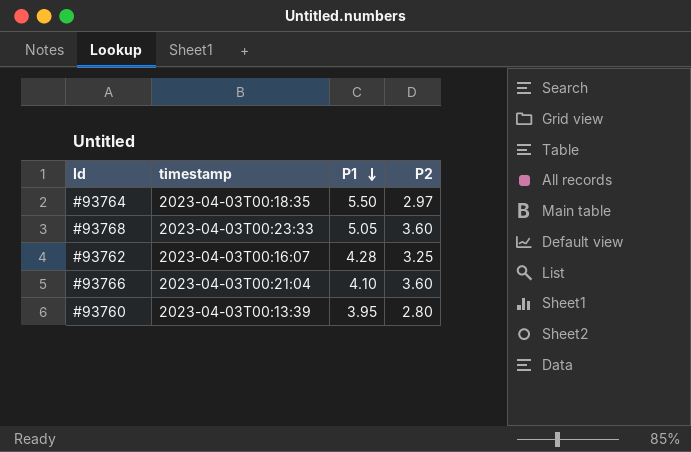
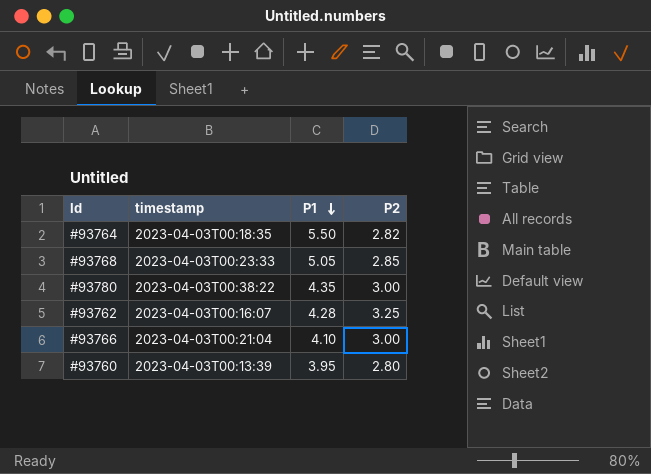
#93764 | P2: 2.97 -> 2.82
#93768 | P2: 3.60 -> 2.85
row #93780: none -> 2023-04-03T00:38:22 | 4.35 | 3.00
#93766 | P2: 3.60 -> 3.00

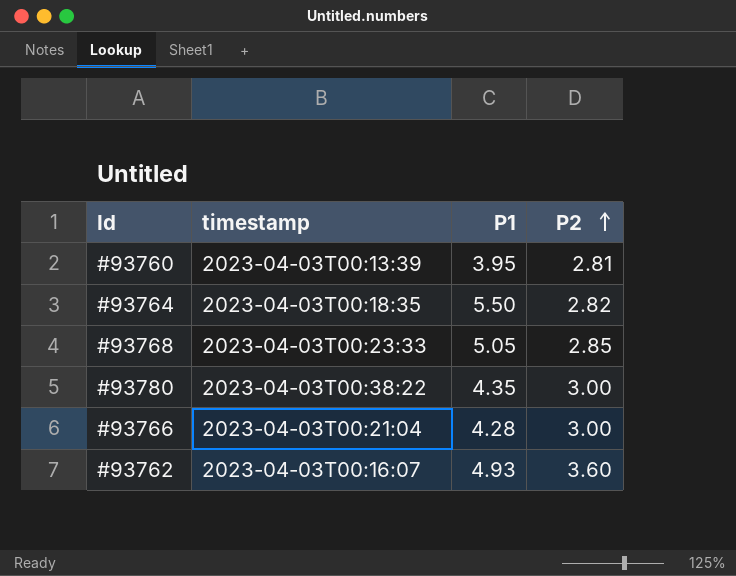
row order: P1 descending -> P2 ascending
#93760 | P2: 2.80 -> 2.81
#93766 | P1: 4.10 -> 4.28
#93762 | P1: 4.28 -> 4.93
#93762 | P2: 3.25 -> 3.60

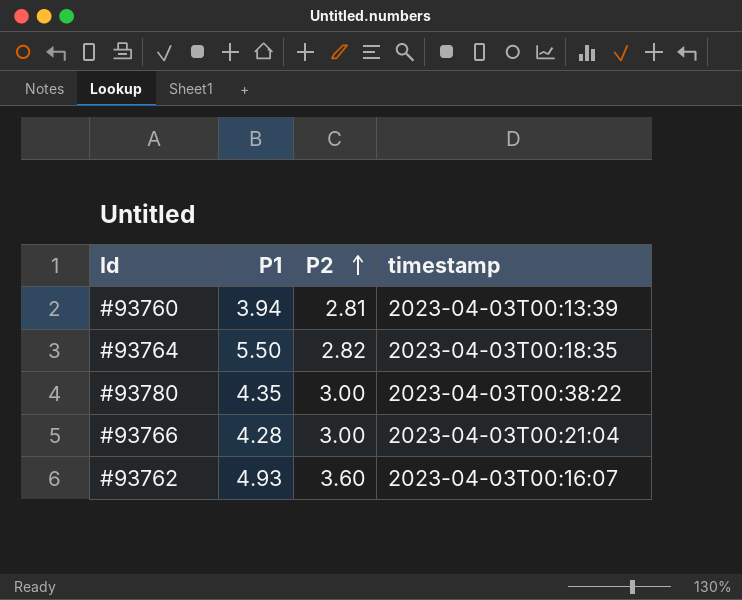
column timestamp | position: 2 -> 4
row #93768: 2023-04-03T00:23:33 | 5.05 | 2.85 -> none
#93760 | P1: 3.95 -> 3.94

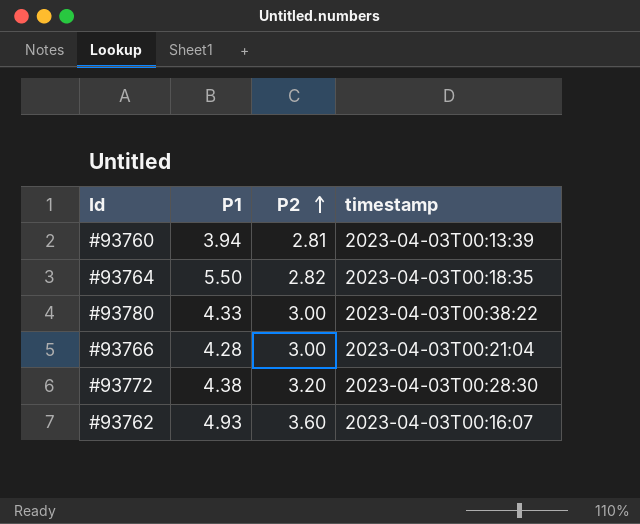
#93780 | P1: 4.35 -> 4.33
row #93772: none -> 4.38 | 3.20 | 2023-04-03T00:28:30

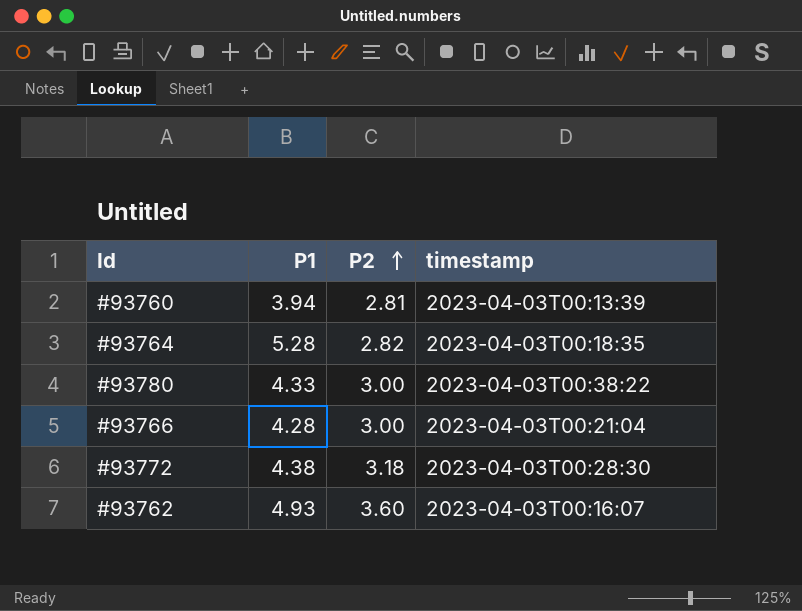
#93764 | P1: 5.50 -> 5.28
#93772 | P2: 3.20 -> 3.18

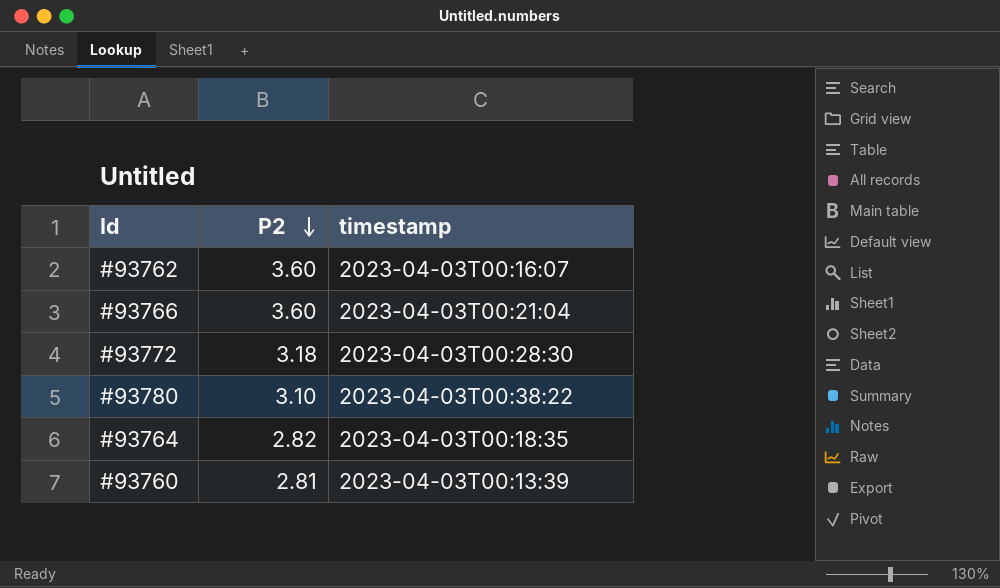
row order: P2 ascending -> P2 descending
column P1 | position: 2 -> none
#93766 | P2: 3.00 -> 3.60
#93780 | P2: 3.00 -> 3.10

